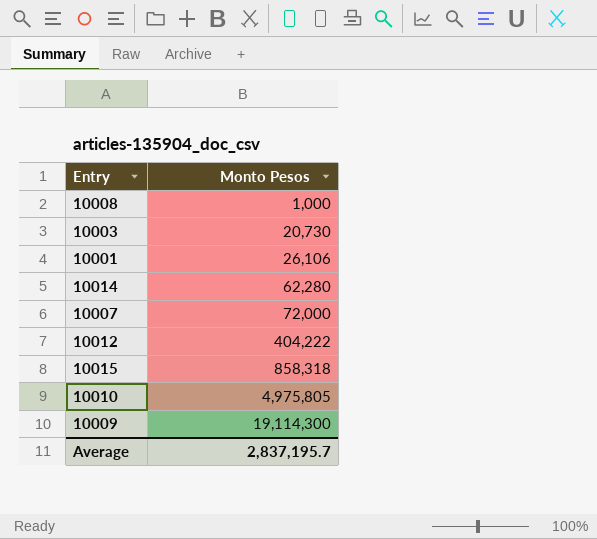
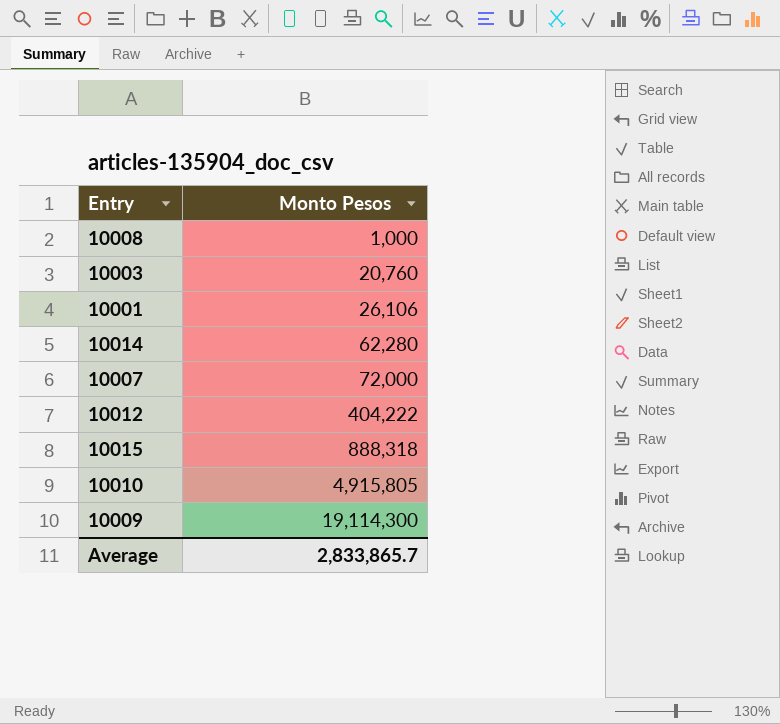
10003 | Monto Pesos: 20,730 -> 20,760
10015 | Monto Pesos: 858,318 -> 888,318
10010 | Monto Pesos: 4,975,805 -> 4,915,805
Average | Monto Pesos: 2,837,195.7 -> 2,833,865.7

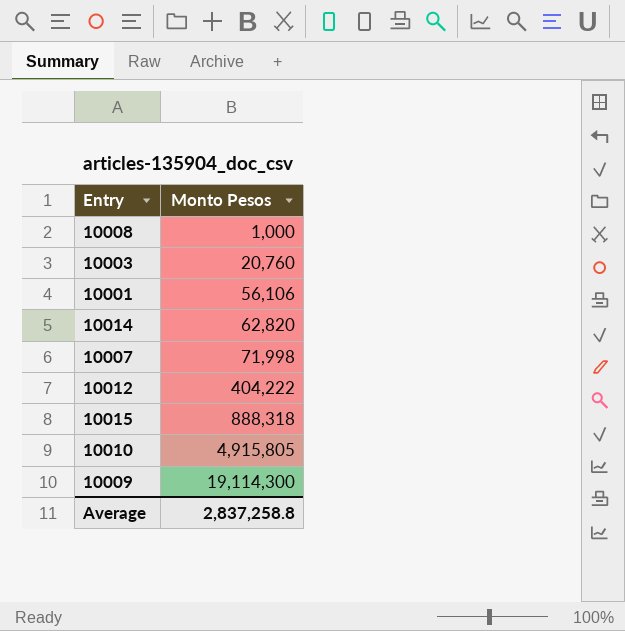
10001 | Monto Pesos: 26,106 -> 56,106
10014 | Monto Pesos: 62,280 -> 62,820
10007 | Monto Pesos: 72,000 -> 71,998
Average | Monto Pesos: 2,833,865.7 -> 2,837,258.8

